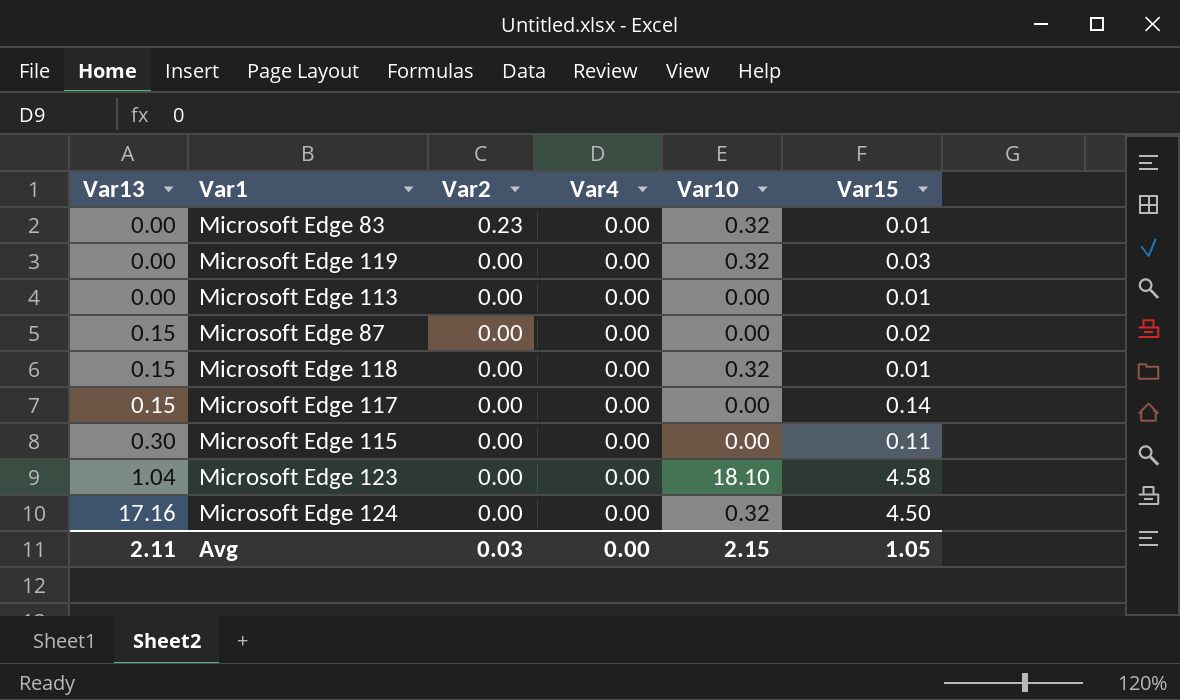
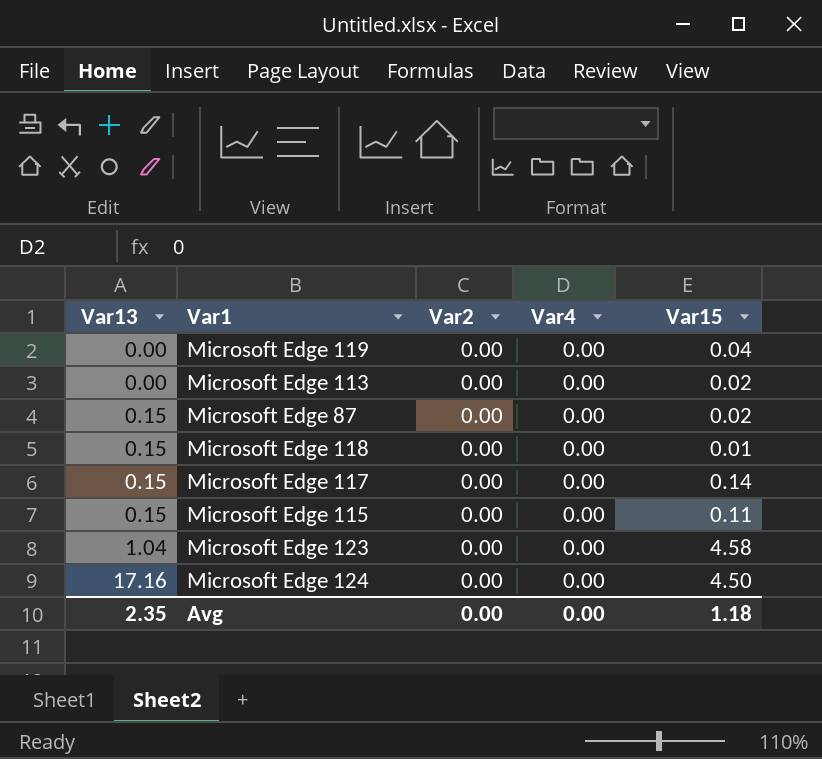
column Var10 | position: 5 -> none
row Microsoft Edge 83: 0.00 | 0.23 | 0.00 | 0.32 | 0.01 -> none
Microsoft Edge 119 | Var15: 0.03 -> 0.04
Microsoft Edge 113 | Var15: 0.01 -> 0.02
Microsoft Edge 115 | Var13: 0.30 -> 0.15
Avg | Var13: 2.11 -> 2.35
Avg | Var2: 0.03 -> 0.00
Avg | Var15: 1.05 -> 1.18

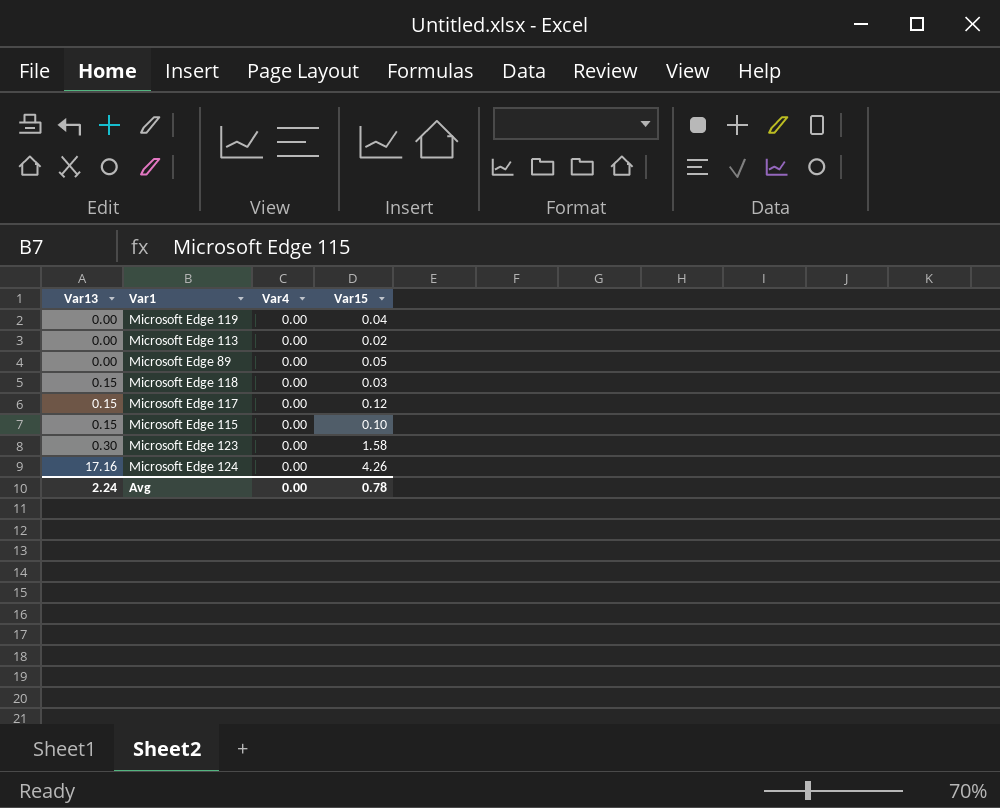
column Var2 | position: 3 -> none
row Microsoft Edge 87: 0.15 | 0.00 | 0.00 | 0.02 -> none
row Microsoft Edge 89: none -> 0.00 | 0.00 | 0.05
Microsoft Edge 118 | Var15: 0.01 -> 0.03
Microsoft Edge 117 | Var15: 0.14 -> 0.12
Microsoft Edge 115 | Var15: 0.11 -> 0.10
Microsoft Edge 123 | Var13: 1.04 -> 0.30
Microsoft Edge 123 | Var15: 4.58 -> 1.58
Microsoft Edge 124 | Var15: 4.50 -> 4.26
Avg | Var13: 2.35 -> 2.24
Avg | Var15: 1.18 -> 0.78

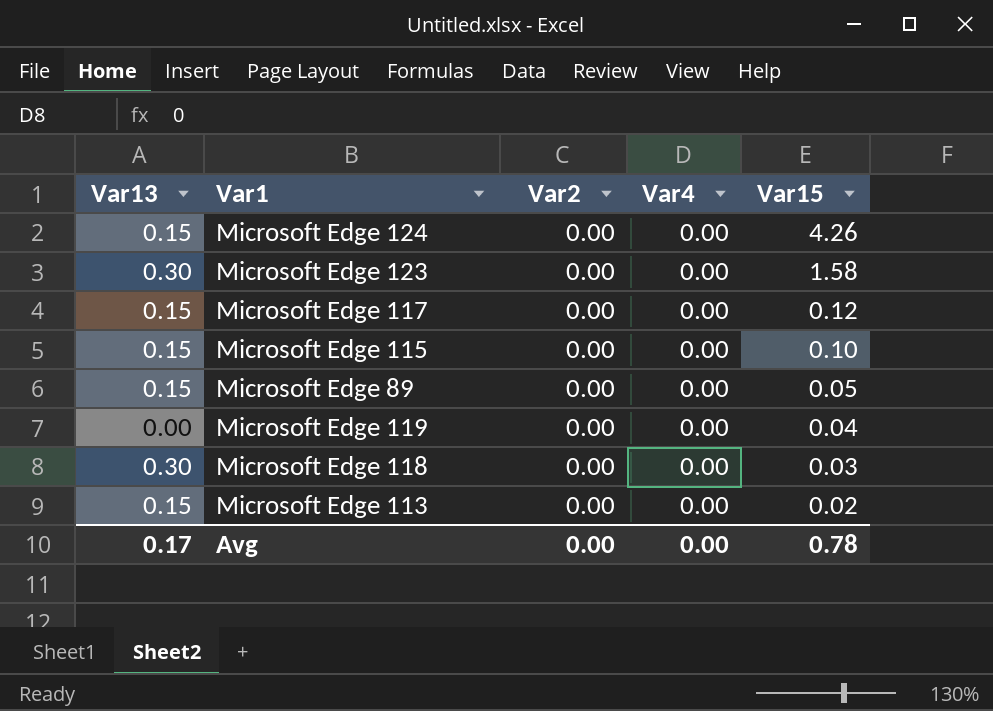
row order: Var13 ascending -> Var15 descending
column Var2 | position: none -> 3
Microsoft Edge 124 | Var13: 17.16 -> 0.15
Microsoft Edge 89 | Var13: 0.00 -> 0.15
Microsoft Edge 118 | Var13: 0.15 -> 0.30
Microsoft Edge 113 | Var13: 0.00 -> 0.15
Avg | Var13: 2.24 -> 0.17

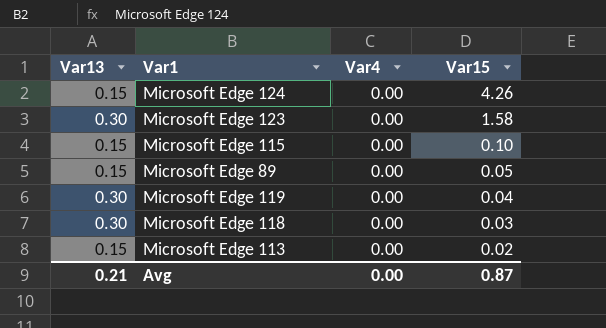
column Var2 | position: 3 -> none
row Microsoft Edge 117: 0.15 | 0.00 | 0.00 | 0.12 -> none
Microsoft Edge 119 | Var13: 0.00 -> 0.30
Avg | Var13: 0.17 -> 0.21
Avg | Var15: 0.78 -> 0.87

